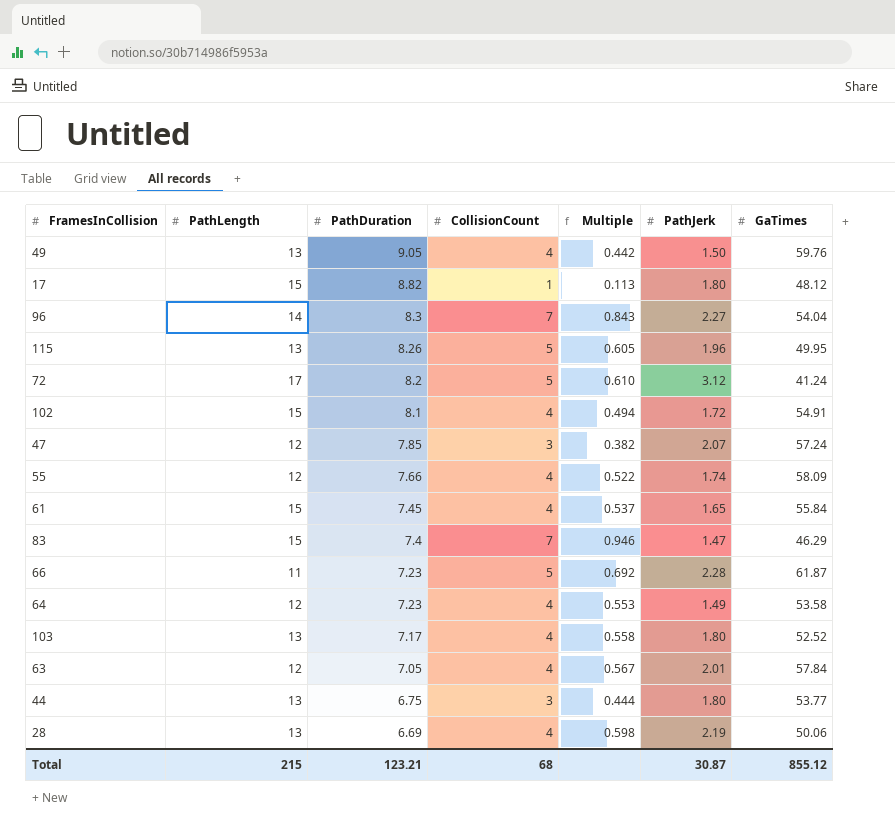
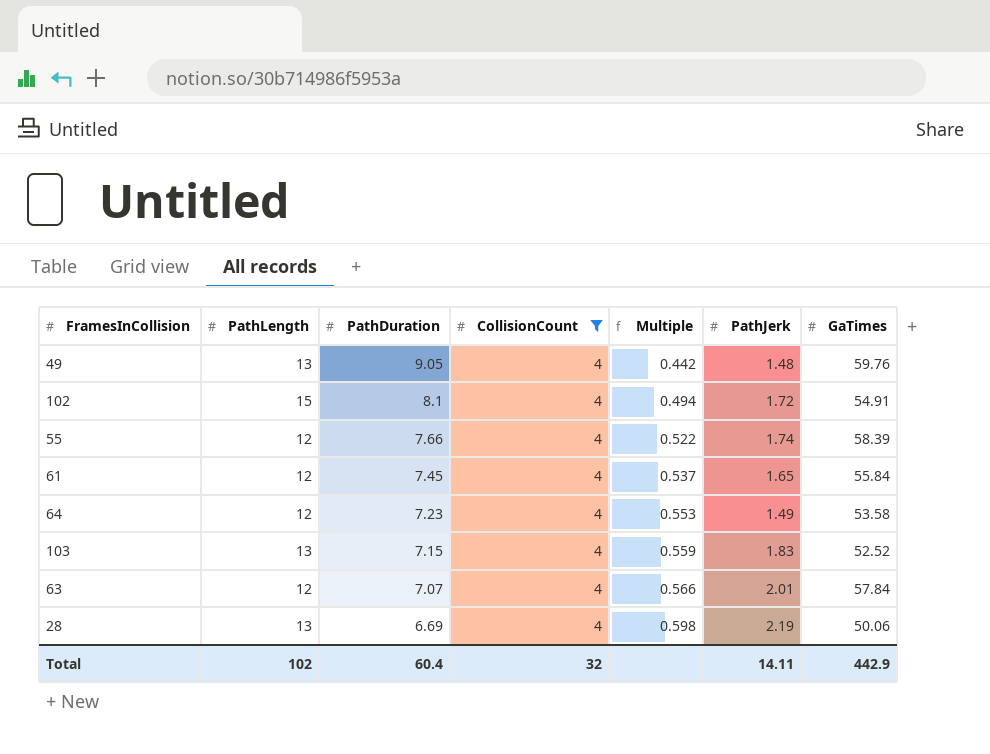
filter: none -> CollisionCount = 4
49 | PathJerk: 1.50 -> 1.48
55 | GaTimes: 58.09 -> 58.39
61 | PathLength: 15 -> 12
103 | PathDuration: 7.17 -> 7.15
103 | Multiple: 0.558 -> 0.559
103 | PathJerk: 1.80 -> 1.83
63 | PathDuration: 7.05 -> 7.07
63 | Multiple: 0.567 -> 0.566
Total | PathLength: 215 -> 102
Total | PathDuration: 123.21 -> 60.4
Total | CollisionCount: 68 -> 32
Total | PathJerk: 30.87 -> 14.11
Total | GaTimes: 855.12 -> 442.9

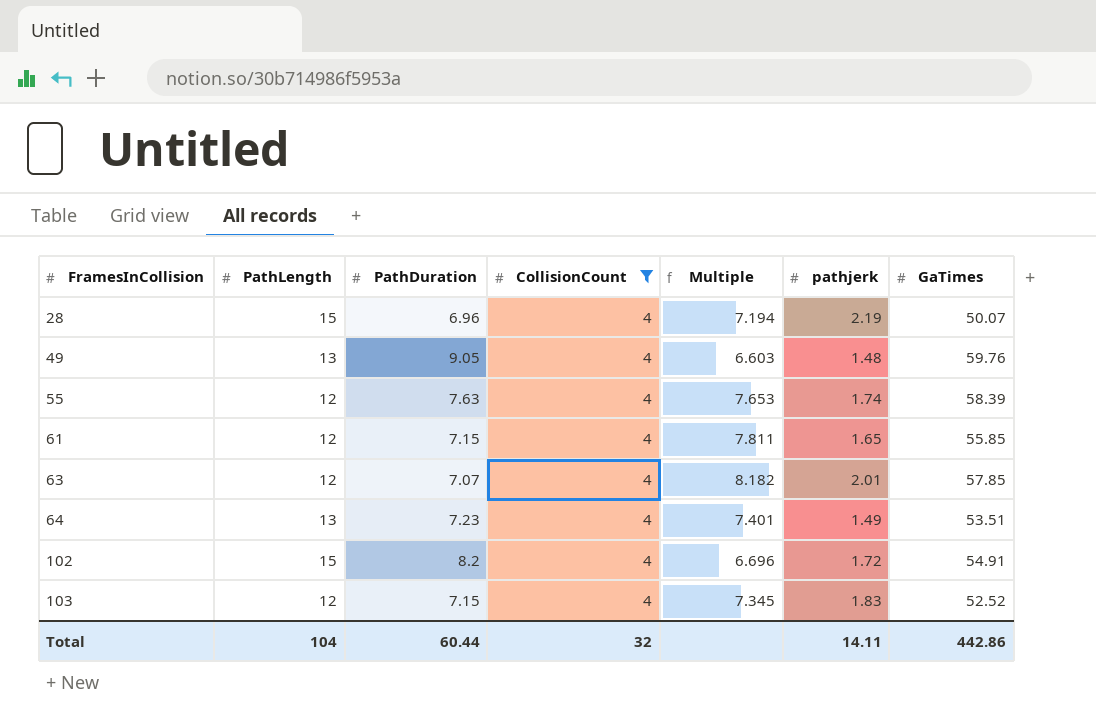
row order: PathDuration descending -> FramesInCollision ascending
column Multiple | formula: [CollisionCount] / [PathDuration] -> [GaTimes] / [PathDuration]
column name: PathJerk -> pathjerk
28 | PathLength: 13 -> 15
28 | PathDuration: 6.69 -> 6.96
28 | GaTimes: 50.06 -> 50.07
55 | PathDuration: 7.66 -> 7.63
61 | PathDuration: 7.45 -> 7.15
61 | GaTimes: 55.84 -> 55.85
63 | GaTimes: 57.84 -> 57.85
64 | PathLength: 12 -> 13
64 | GaTimes: 53.58 -> 53.51
102 | PathDuration: 8.1 -> 8.2
103 | PathLength: 13 -> 12
Total | PathLength: 102 -> 104
Total | PathDuration: 60.4 -> 60.44
Total | GaTimes: 442.9 -> 442.86

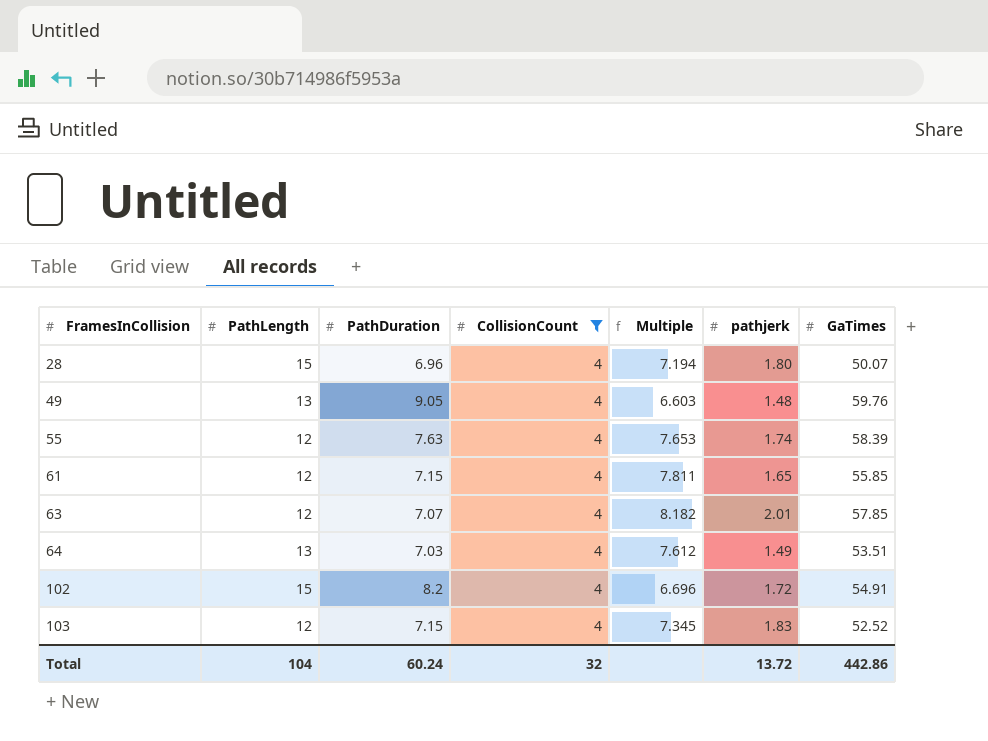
28 | pathjerk: 2.19 -> 1.80
64 | PathDuration: 7.23 -> 7.03
64 | Multiple: 7.401 -> 7.612
Total | PathDuration: 60.44 -> 60.24
Total | pathjerk: 14.11 -> 13.72

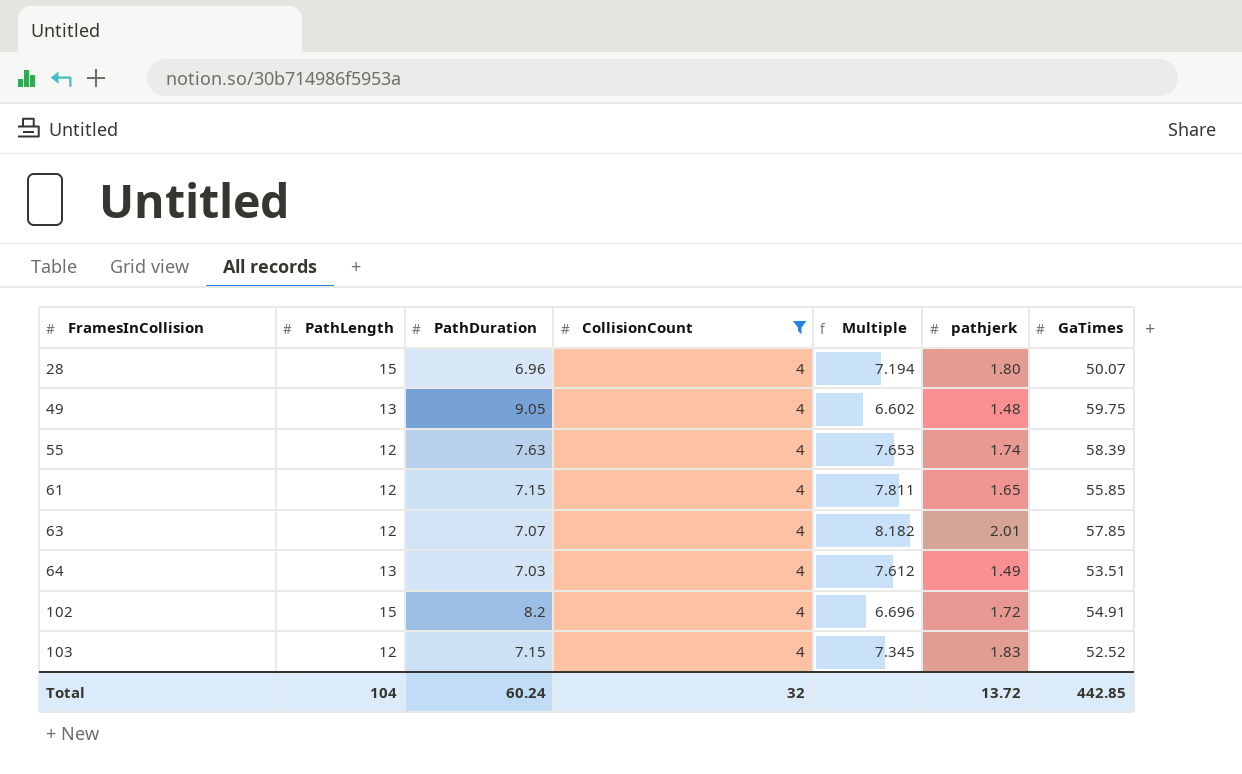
49 | Multiple: 6.603 -> 6.602
49 | GaTimes: 59.76 -> 59.75
Total | GaTimes: 442.86 -> 442.85

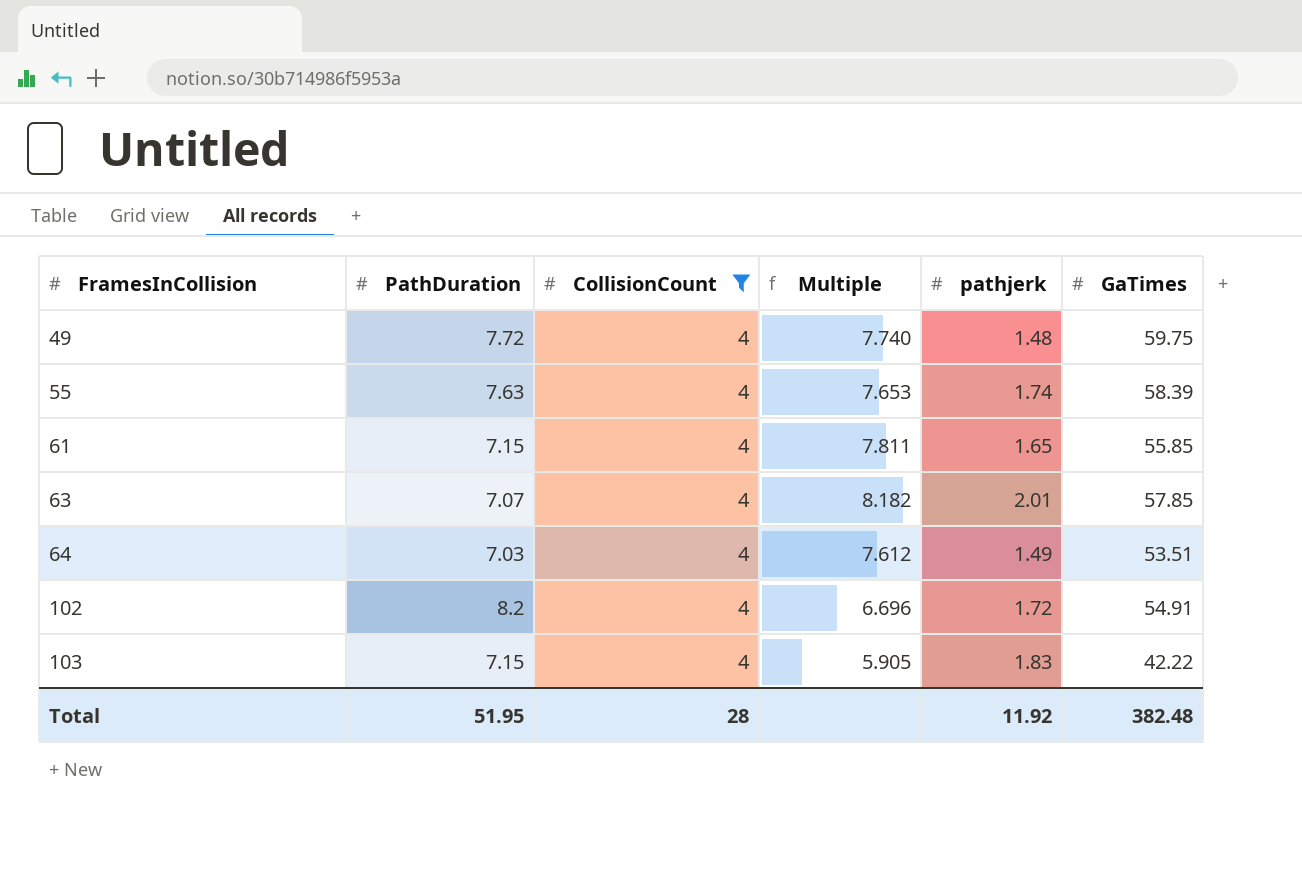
column PathLength | position: 2 -> none
row 28: 15 | 6.96 | 4 | 7.194 | 1.80 | 50.07 -> none
49 | PathDuration: 9.05 -> 7.72
49 | Multiple: 6.602 -> 7.740
103 | Multiple: 7.345 -> 5.905
103 | GaTimes: 52.52 -> 42.22
Total | PathDuration: 60.24 -> 51.95
Total | CollisionCount: 32 -> 28
Total | pathjerk: 13.72 -> 11.92
Total | GaTimes: 442.85 -> 382.48

